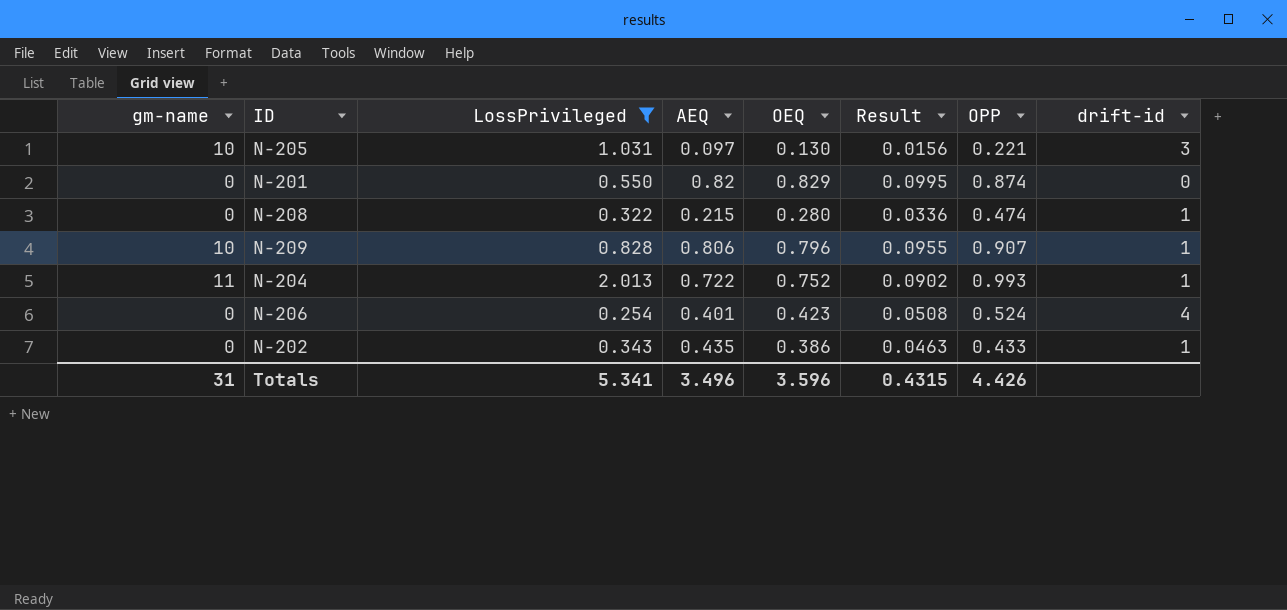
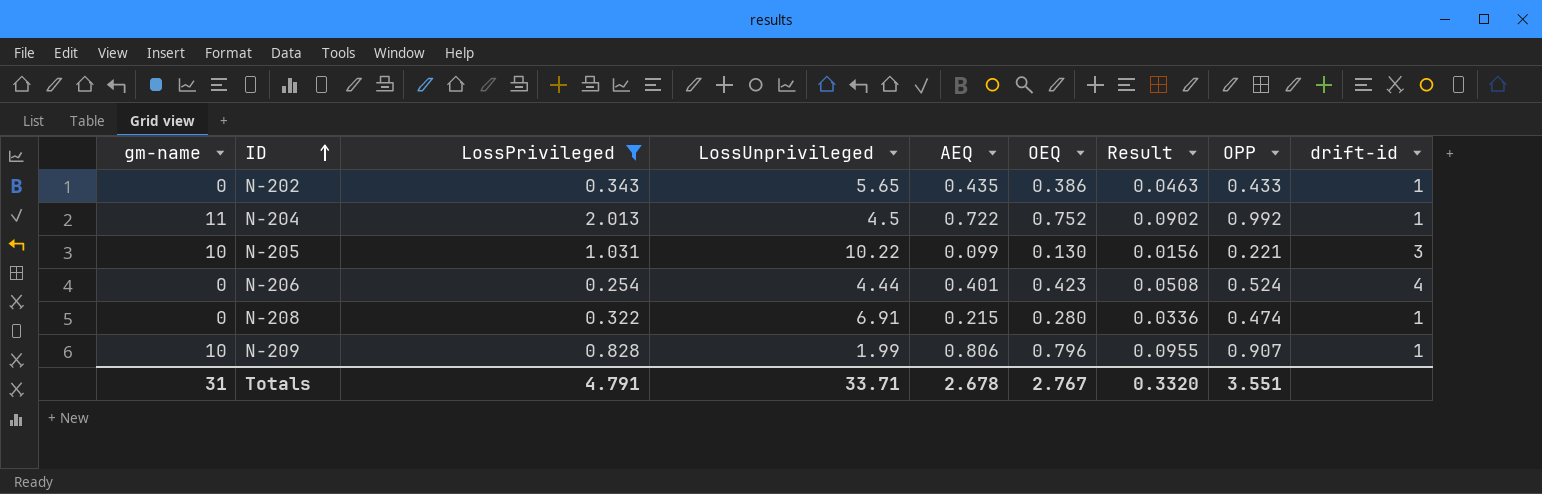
row order: none -> ID ascending
column LossUnprivileged | position: none -> 4
row N-201: 0 | 0.550 | 0.82 | 0.829 | 0.0995 | 0.874 | 0 -> none
N-204 | OPP: 0.993 -> 0.992
N-205 | AEQ: 0.097 -> 0.099
Totals | LossPrivileged: 5.341 -> 4.791
Totals | AEQ: 3.496 -> 2.678
Totals | OEQ: 3.596 -> 2.767
Totals | Result: 0.4315 -> 0.3320
Totals | OPP: 4.426 -> 3.551

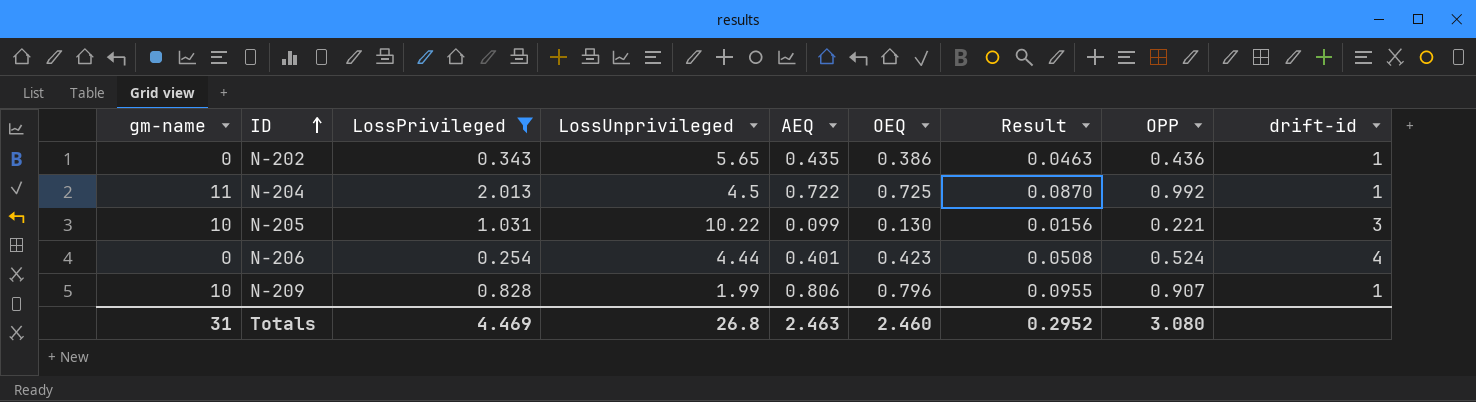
row N-208: 0 | 0.322 | 6.91 | 0.215 | 0.280 | 0.0336 | 0.474 | 1 -> none
N-202 | OPP: 0.433 -> 0.436
N-204 | OEQ: 0.752 -> 0.725
N-204 | Result: 0.0902 -> 0.0870
Totals | LossPrivileged: 4.791 -> 4.469
Totals | LossUnprivileged: 33.71 -> 26.8
Totals | AEQ: 2.678 -> 2.463
Totals | OEQ: 2.767 -> 2.460
Totals | Result: 0.3320 -> 0.2952
Totals | OPP: 3.551 -> 3.080

